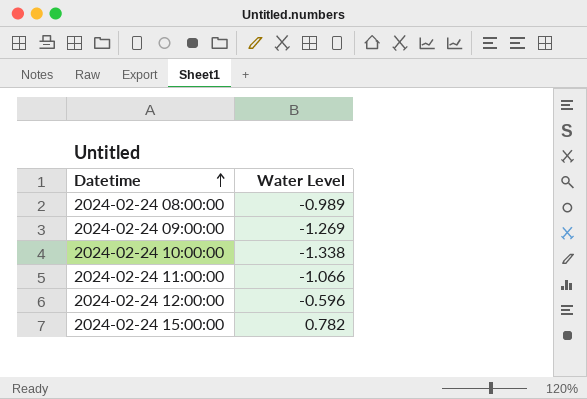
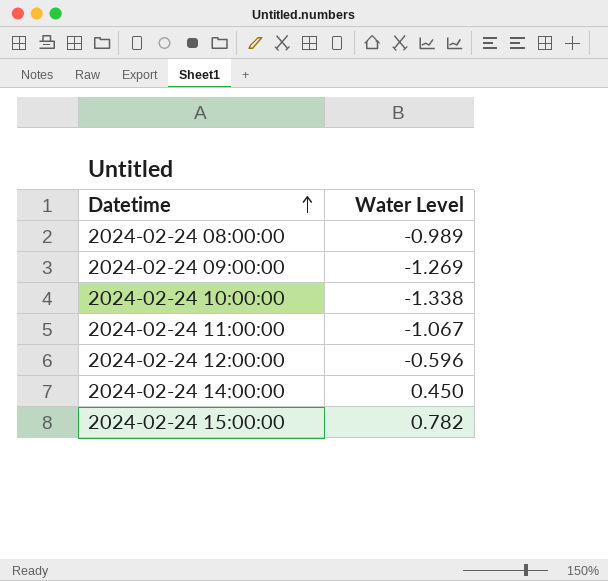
2024-02-24 11:00:00 | Water Level: -1.066 -> -1.067
row 2024-02-24 14:00:00: none -> 0.450

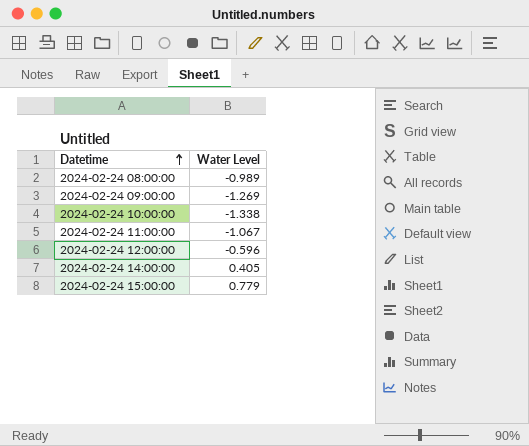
2024-02-24 14:00:00 | Water Level: 0.450 -> 0.405
2024-02-24 15:00:00 | Water Level: 0.782 -> 0.779

